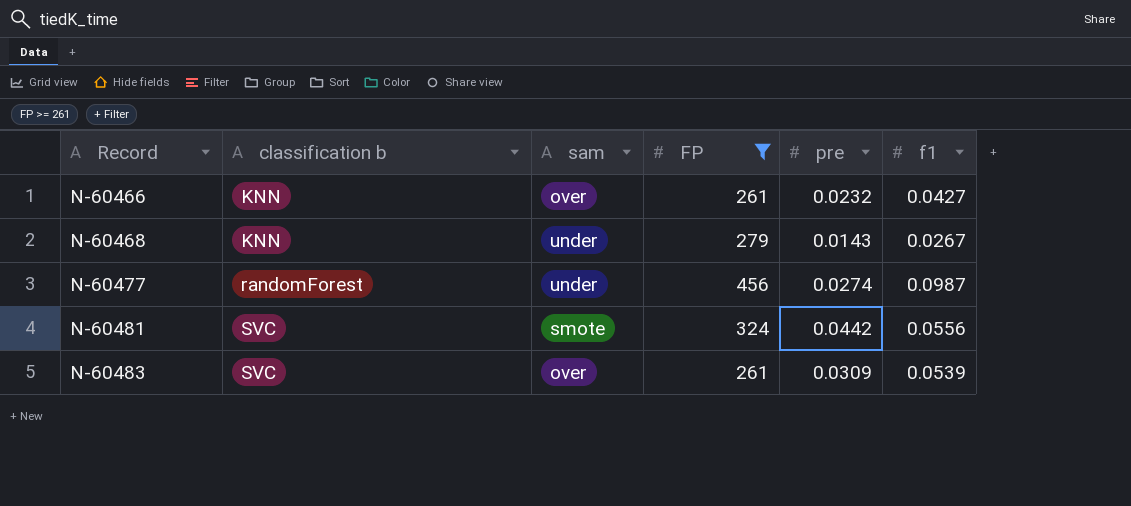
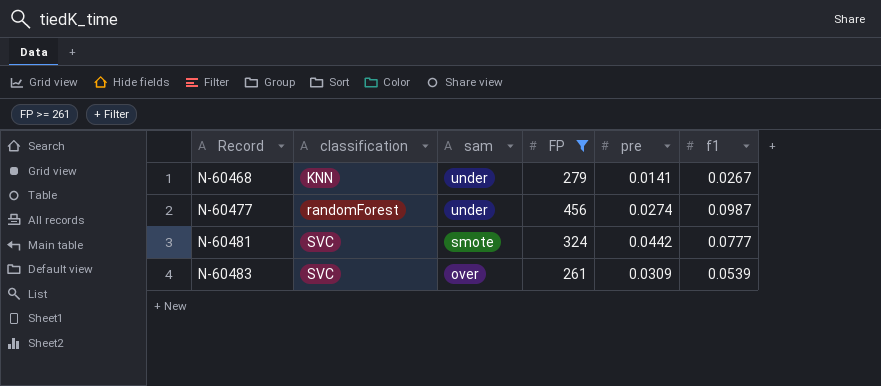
column name: classification b -> classification
row N-60466: KNN | over | 261 | 0.0232 | 0.0427 -> none
N-60468 | pre: 0.0143 -> 0.0141
N-60481 | f1: 0.0556 -> 0.0777

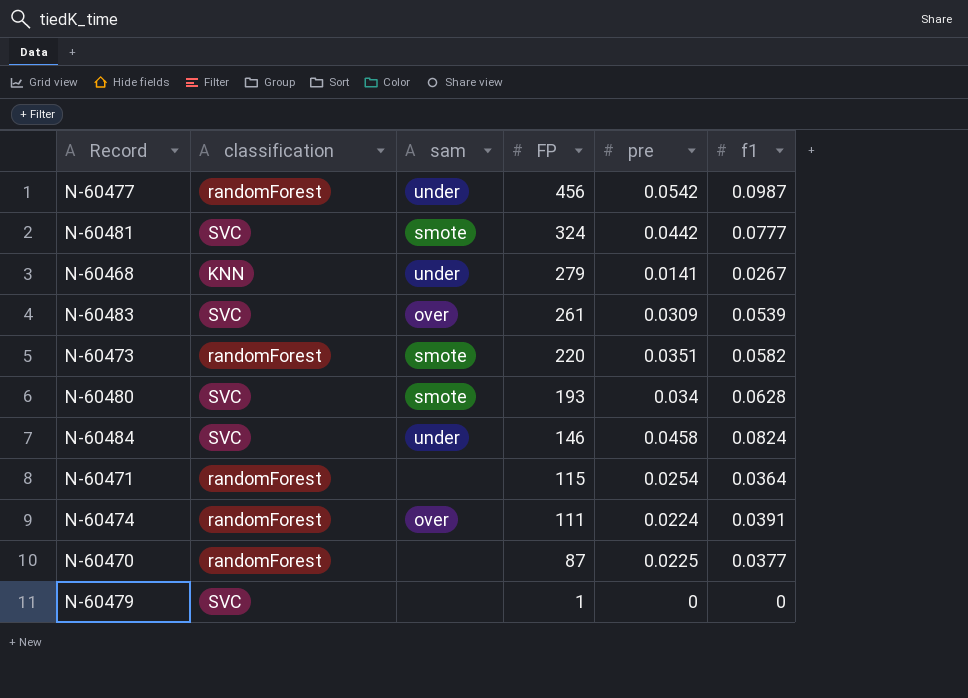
filter: FP >= 261 -> none
row order: Record ascending -> FP descending
N-60477 | pre: 0.0274 -> 0.0542

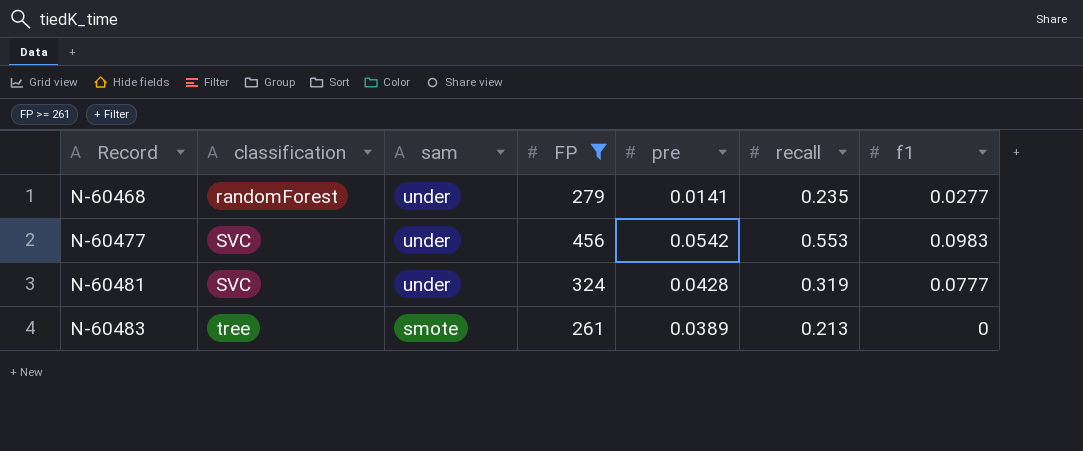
filter: none -> FP >= 261
row order: FP descending -> Record ascending
column recall | position: none -> 6
N-60468 | classification: KNN -> randomForest
N-60468 | f1: 0.0267 -> 0.0277
N-60477 | classification: randomForest -> SVC
N-60477 | f1: 0.0987 -> 0.0983
N-60481 | sam: smote -> under
N-60481 | pre: 0.0442 -> 0.0428
N-60483 | classification: SVC -> tree
N-60483 | sam: over -> smote
N-60483 | pre: 0.0309 -> 0.0389
N-60483 | f1: 0.0539 -> 0

